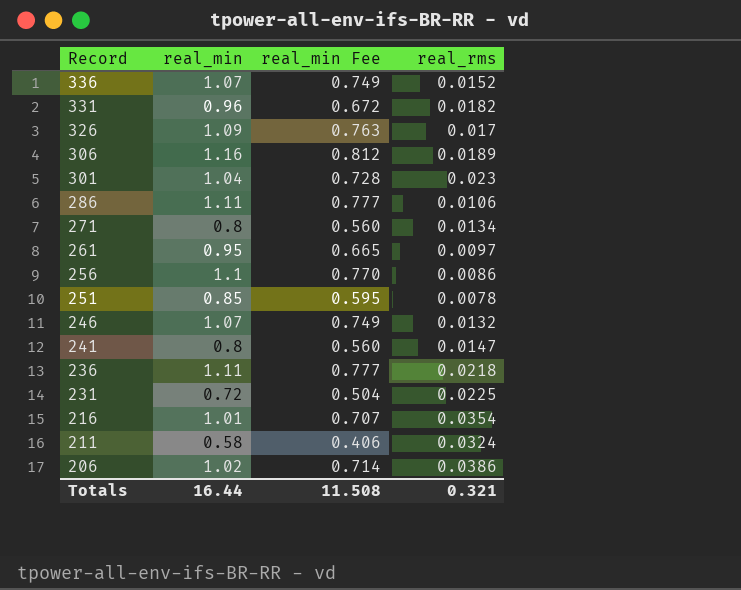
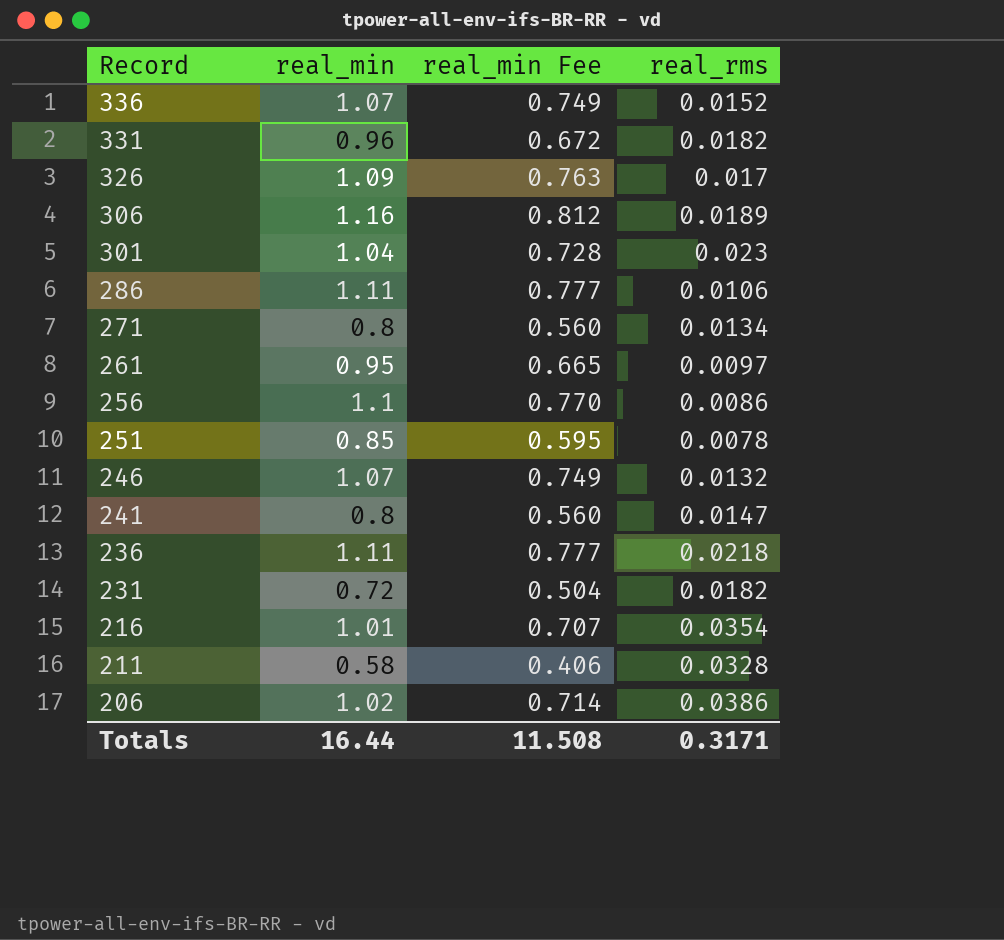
231 | real_rms: 0.0225 -> 0.0182
211 | real_rms: 0.0324 -> 0.0328
Totals | real_rms: 0.321 -> 0.3171

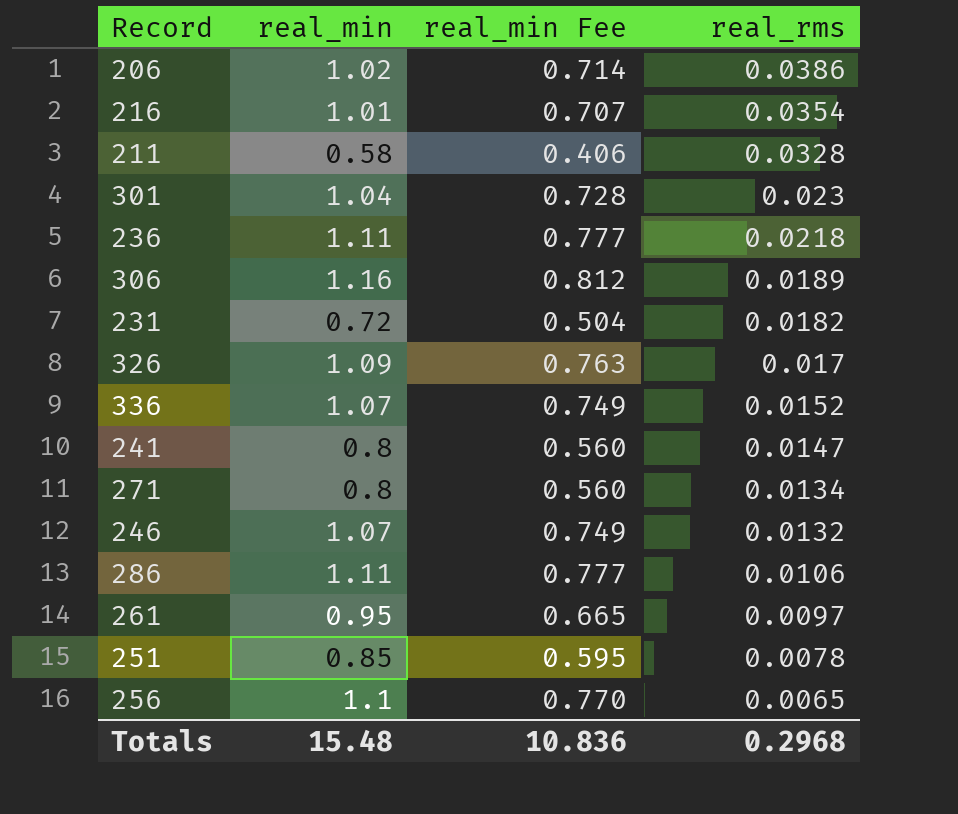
row order: Record descending -> real_rms descending
row 331: 0.96 | 0.672 | 0.0182 -> none
256 | real_rms: 0.0086 -> 0.0065
Totals | real_min: 16.44 -> 15.48
Totals | real_min Fee: 11.508 -> 10.836
Totals | real_rms: 0.3171 -> 0.2968

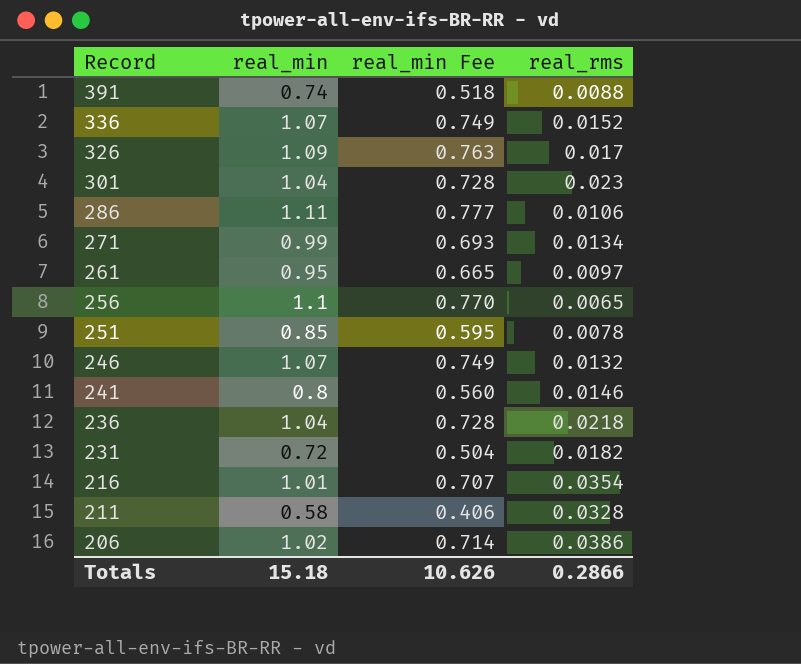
row order: real_rms descending -> Record descending
row 306: 1.16 | 0.812 | 0.0189 -> none
row 391: none -> 0.74 | 0.518 | 0.0088
271 | real_min: 0.8 -> 0.99
271 | real_min Fee: 0.560 -> 0.693
241 | real_rms: 0.0147 -> 0.0146
236 | real_min: 1.11 -> 1.04
236 | real_min Fee: 0.777 -> 0.728
Totals | real_min: 15.48 -> 15.18
Totals | real_min Fee: 10.836 -> 10.626
Totals | real_rms: 0.2968 -> 0.2866

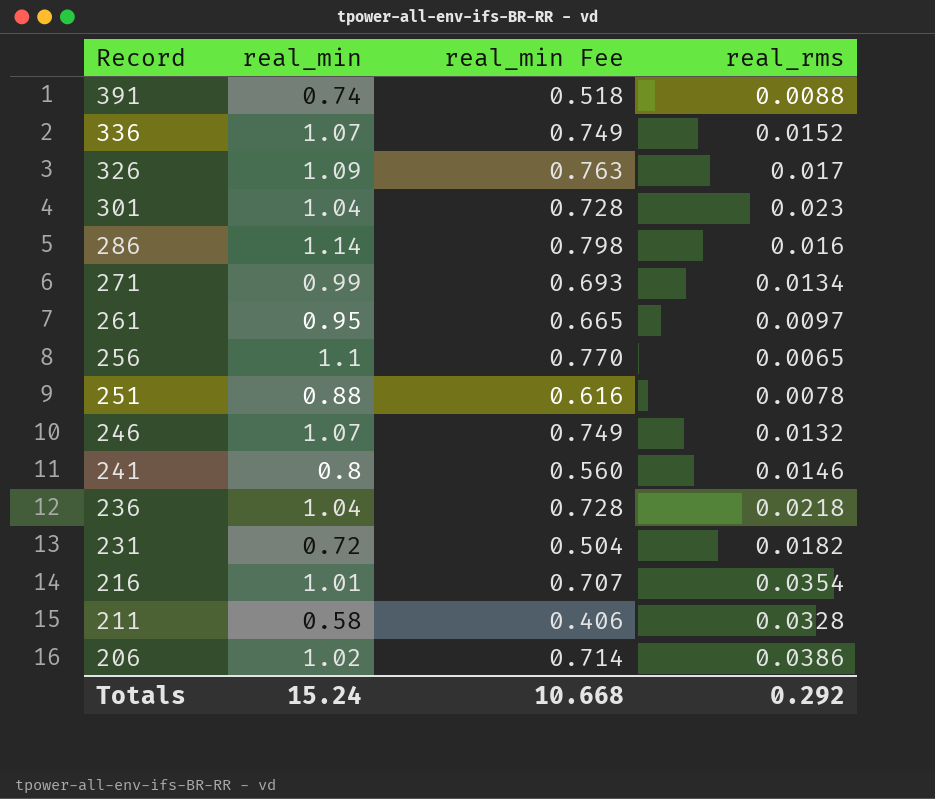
286 | real_min: 1.11 -> 1.14
286 | real_min Fee: 0.777 -> 0.798
286 | real_rms: 0.0106 -> 0.016
251 | real_min: 0.85 -> 0.88
251 | real_min Fee: 0.595 -> 0.616
Totals | real_min: 15.18 -> 15.24
Totals | real_min Fee: 10.626 -> 10.668
Totals | real_rms: 0.2866 -> 0.292

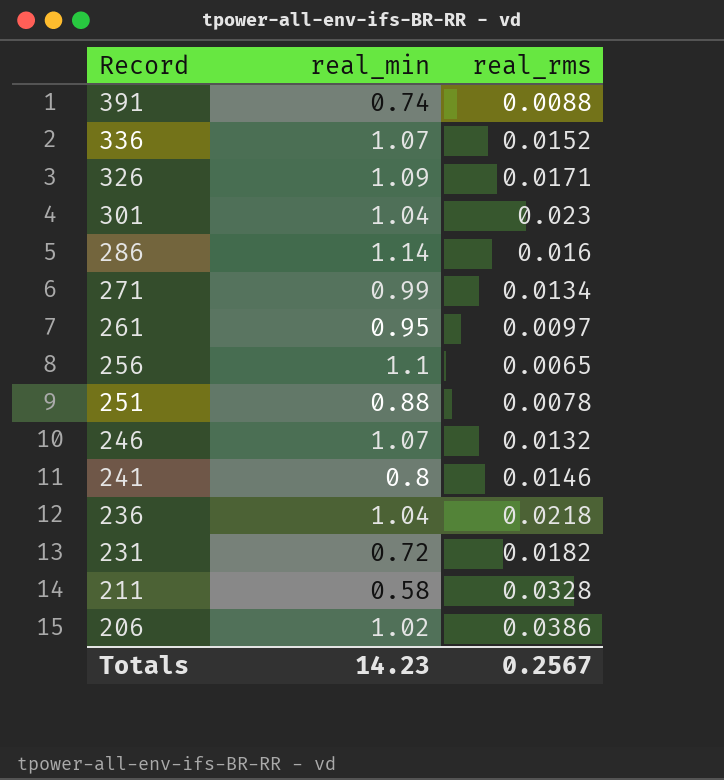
column real_min Fee | formula: [real_min] * 0.7 -> none
row 216: 1.01 | 0.707 | 0.0354 -> none
326 | real_rms: 0.017 -> 0.0171
Totals | real_min: 15.24 -> 14.23
Totals | real_rms: 0.292 -> 0.2567

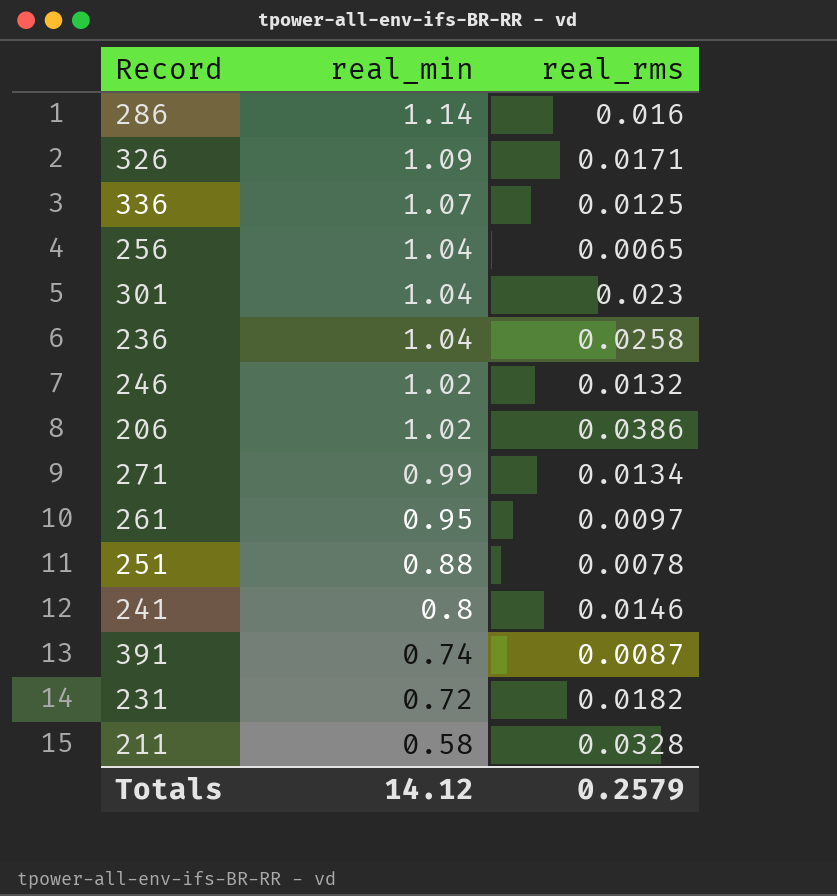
row order: Record descending -> real_min descending
336 | real_rms: 0.0152 -> 0.0125
256 | real_min: 1.1 -> 1.04
236 | real_rms: 0.0218 -> 0.0258
246 | real_min: 1.07 -> 1.02
391 | real_rms: 0.0088 -> 0.0087
Totals | real_min: 14.23 -> 14.12
Totals | real_rms: 0.2567 -> 0.2579

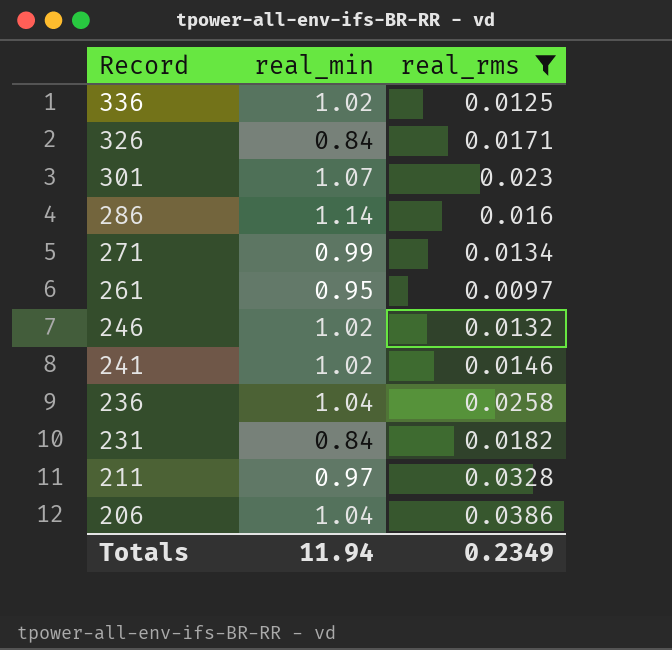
filter: none -> real_rms >= 0.0097
row order: real_min descending -> Record descending
336 | real_min: 1.07 -> 1.02
326 | real_min: 1.09 -> 0.84
301 | real_min: 1.04 -> 1.07
241 | real_min: 0.8 -> 1.02
231 | real_min: 0.72 -> 0.84
211 | real_min: 0.58 -> 0.97
206 | real_min: 1.02 -> 1.04
Totals | real_min: 14.12 -> 11.94
Totals | real_rms: 0.2579 -> 0.2349

